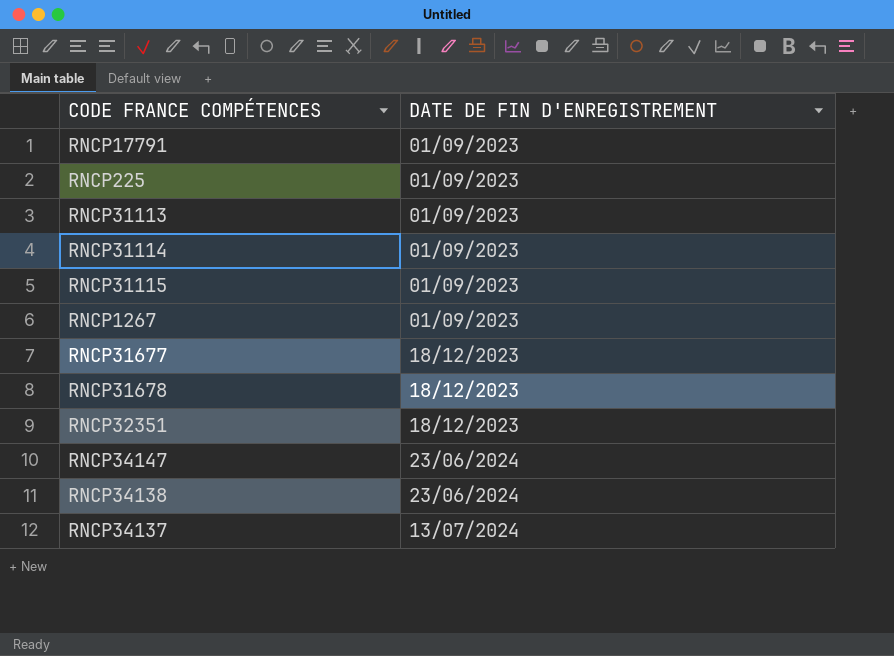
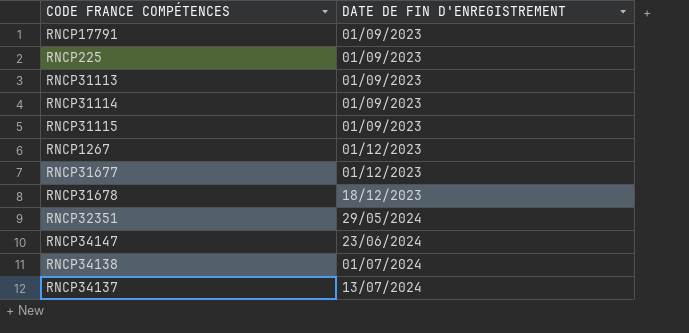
RNCP1267 | DATE DE FIN D'ENREGISTREMENT: 01/09/2023 -> 01/12/2023
RNCP31677 | DATE DE FIN D'ENREGISTREMENT: 18/12/2023 -> 01/12/2023
RNCP32351 | DATE DE FIN D'ENREGISTREMENT: 18/12/2023 -> 29/05/2024
RNCP34138 | DATE DE FIN D'ENREGISTREMENT: 23/06/2024 -> 01/07/2024

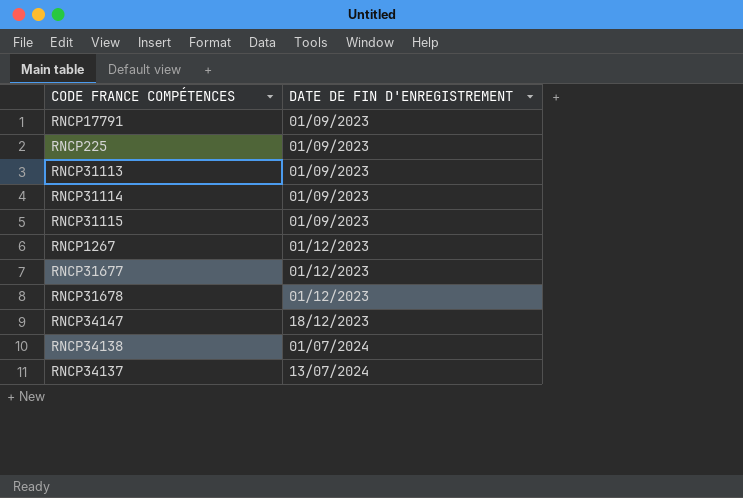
row RNCP32351: 29/05/2024 -> none
RNCP31678 | DATE DE FIN D'ENREGISTREMENT: 18/12/2023 -> 01/12/2023
RNCP34147 | DATE DE FIN D'ENREGISTREMENT: 23/06/2024 -> 18/12/2023

